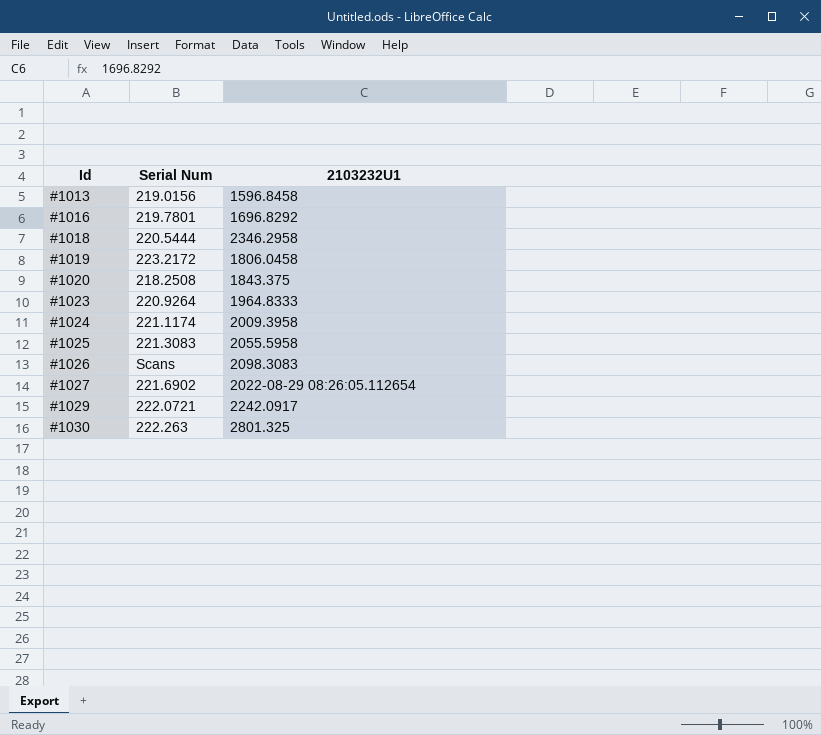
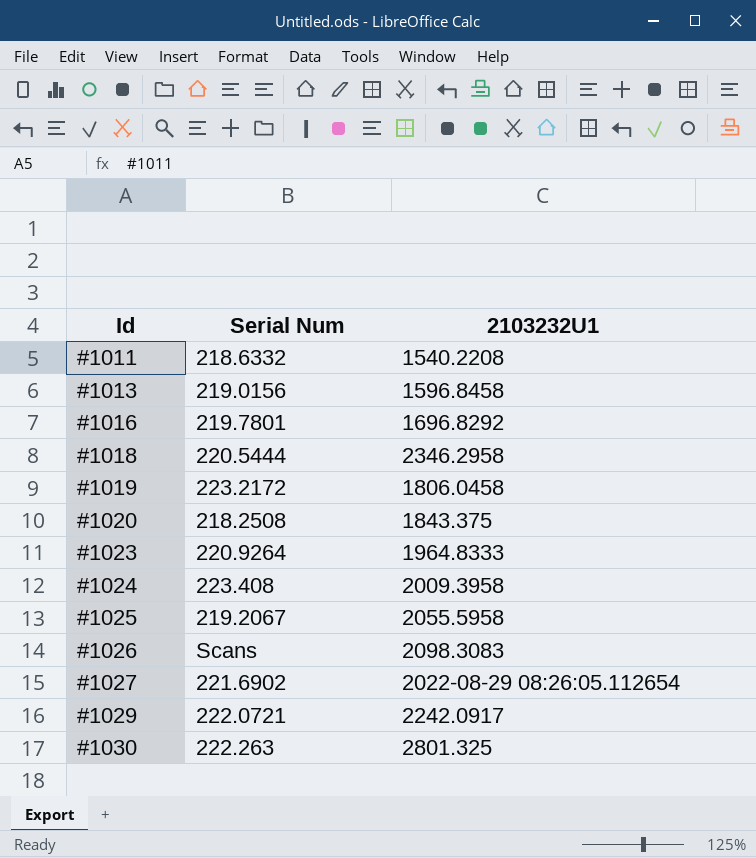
row #1011: none -> 218.6332 | 1540.2208
#1024 | Serial Num: 221.1174 -> 223.408
#1025 | Serial Num: 221.3083 -> 219.2067

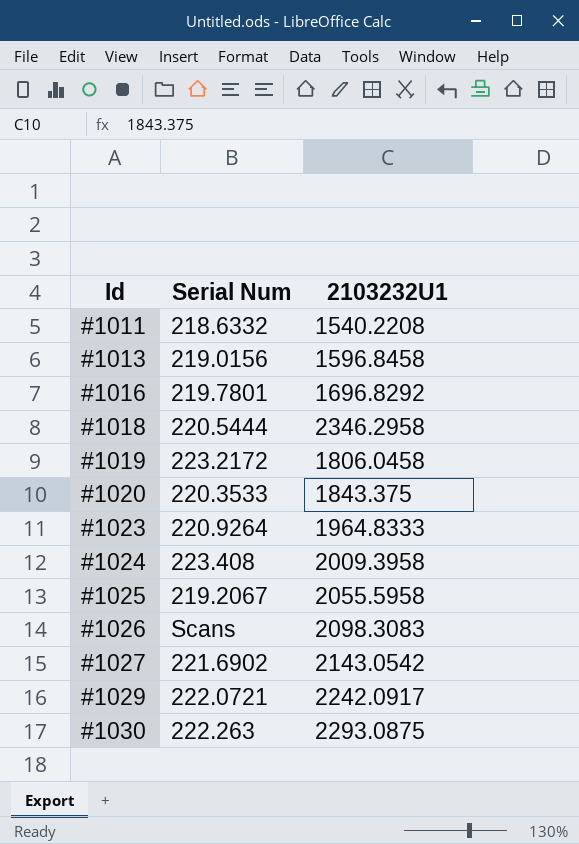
#1020 | Serial Num: 218.2508 -> 220.3533
#1027 | 2103232U1: 2022-08-29 08:26:05.112654 -> 2143.0542
#1030 | 2103232U1: 2801.325 -> 2293.0875

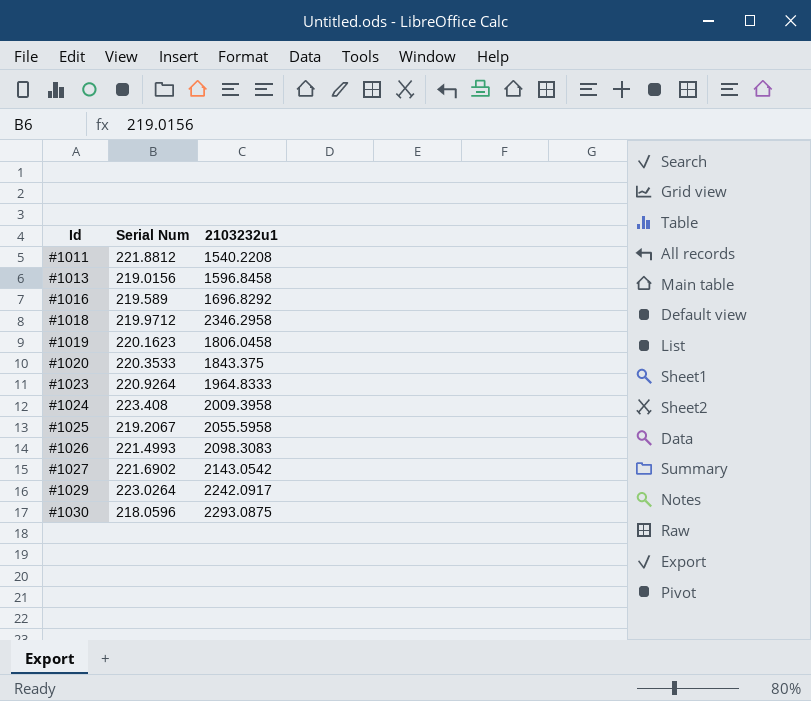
column name: 2103232U1 -> 2103232u1
#1011 | Serial Num: 218.6332 -> 221.8812
#1016 | Serial Num: 219.7801 -> 219.589
#1018 | Serial Num: 220.5444 -> 219.9712
#1019 | Serial Num: 223.2172 -> 220.1623
#1026 | Serial Num: Scans -> 221.4993
#1029 | Serial Num: 222.0721 -> 223.0264
#1030 | Serial Num: 222.263 -> 218.0596

